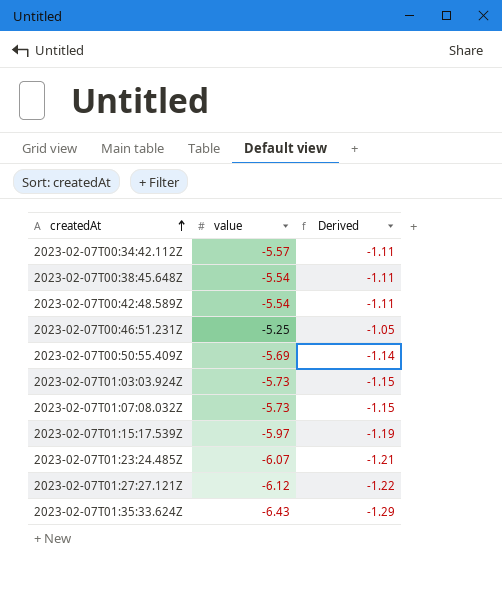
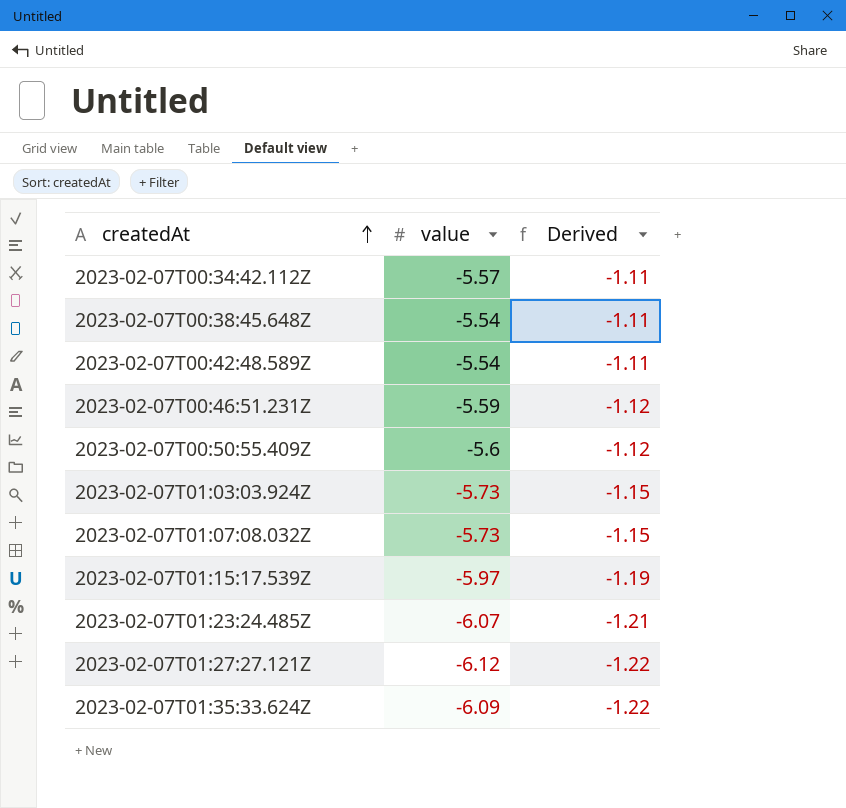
2023-02-07T00:46:51.231Z | value: -5.25 -> -5.59
2023-02-07T00:46:51.231Z | Derived: -1.05 -> -1.12
2023-02-07T00:50:55.409Z | value: -5.69 -> -5.6
2023-02-07T00:50:55.409Z | Derived: -1.14 -> -1.12
2023-02-07T01:35:33.624Z | value: -6.43 -> -6.09
2023-02-07T01:35:33.624Z | Derived: -1.29 -> -1.22

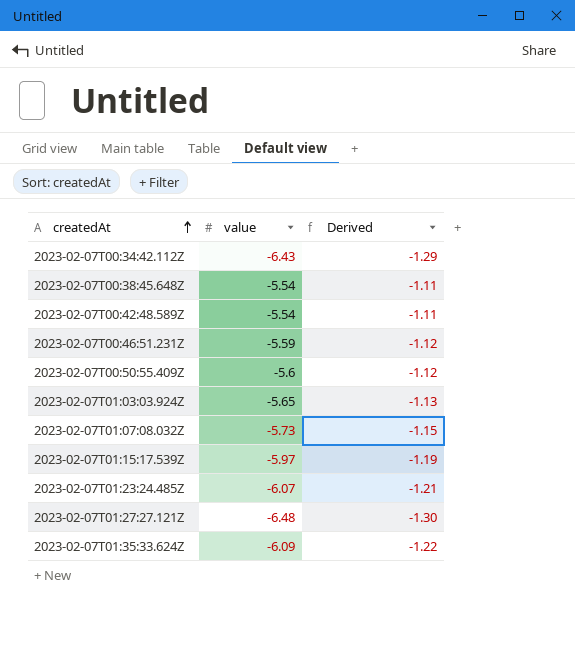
2023-02-07T00:34:42.112Z | value: -5.57 -> -6.43
2023-02-07T00:34:42.112Z | Derived: -1.11 -> -1.29
2023-02-07T01:03:03.924Z | value: -5.73 -> -5.65
2023-02-07T01:03:03.924Z | Derived: -1.15 -> -1.13
2023-02-07T01:27:27.121Z | value: -6.12 -> -6.48
2023-02-07T01:27:27.121Z | Derived: -1.22 -> -1.30

